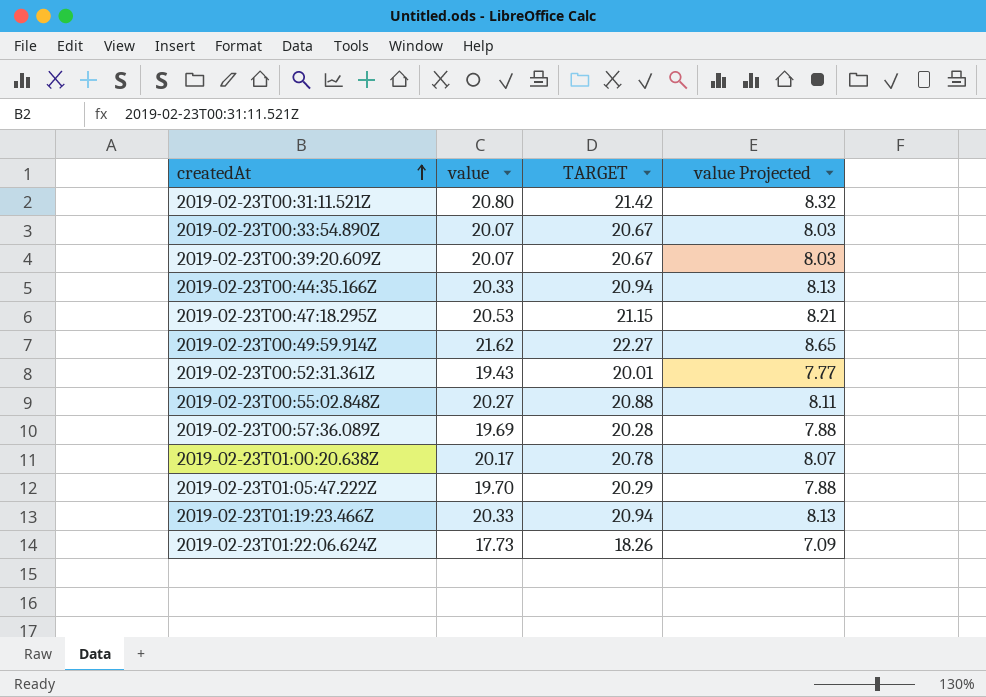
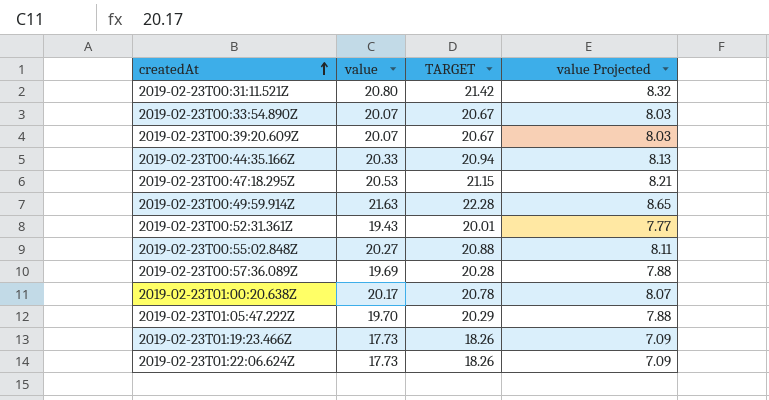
2019-02-23T00:49:59.914Z | value: 21.62 -> 21.63
2019-02-23T00:49:59.914Z | TARGET: 22.27 -> 22.28
2019-02-23T01:19:23.466Z | value: 20.33 -> 17.73
2019-02-23T01:19:23.466Z | TARGET: 20.94 -> 18.26
2019-02-23T01:19:23.466Z | value Projected: 8.13 -> 7.09

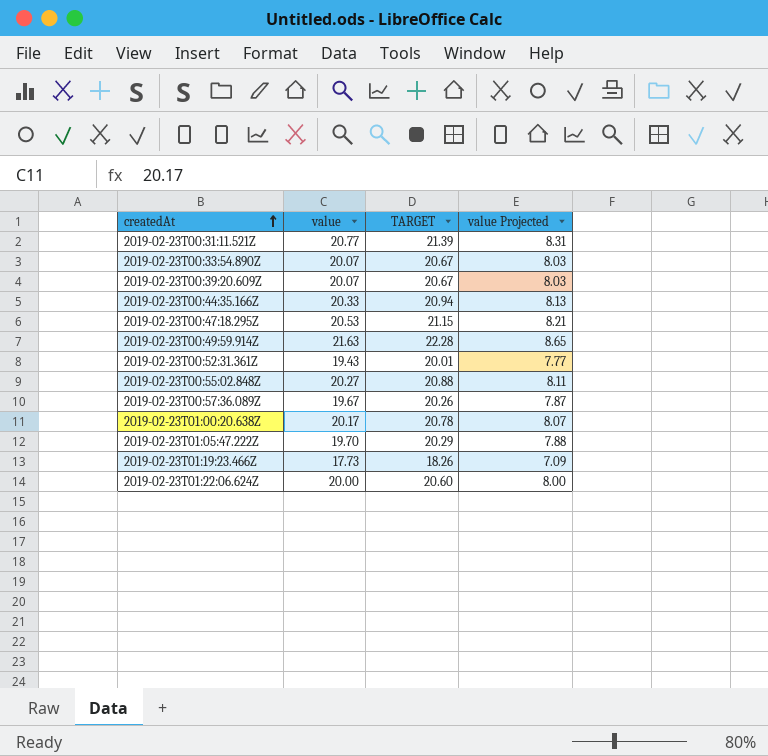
2019-02-23T00:31:11.521Z | value: 20.80 -> 20.77
2019-02-23T00:31:11.521Z | TARGET: 21.42 -> 21.39
2019-02-23T00:31:11.521Z | value Projected: 8.32 -> 8.31
2019-02-23T00:57:36.089Z | value: 19.69 -> 19.67
2019-02-23T00:57:36.089Z | TARGET: 20.28 -> 20.26
2019-02-23T00:57:36.089Z | value Projected: 7.88 -> 7.87
2019-02-23T01:22:06.624Z | value: 17.73 -> 20.00
2019-02-23T01:22:06.624Z | TARGET: 18.26 -> 20.60
2019-02-23T01:22:06.624Z | value Projected: 7.09 -> 8.00

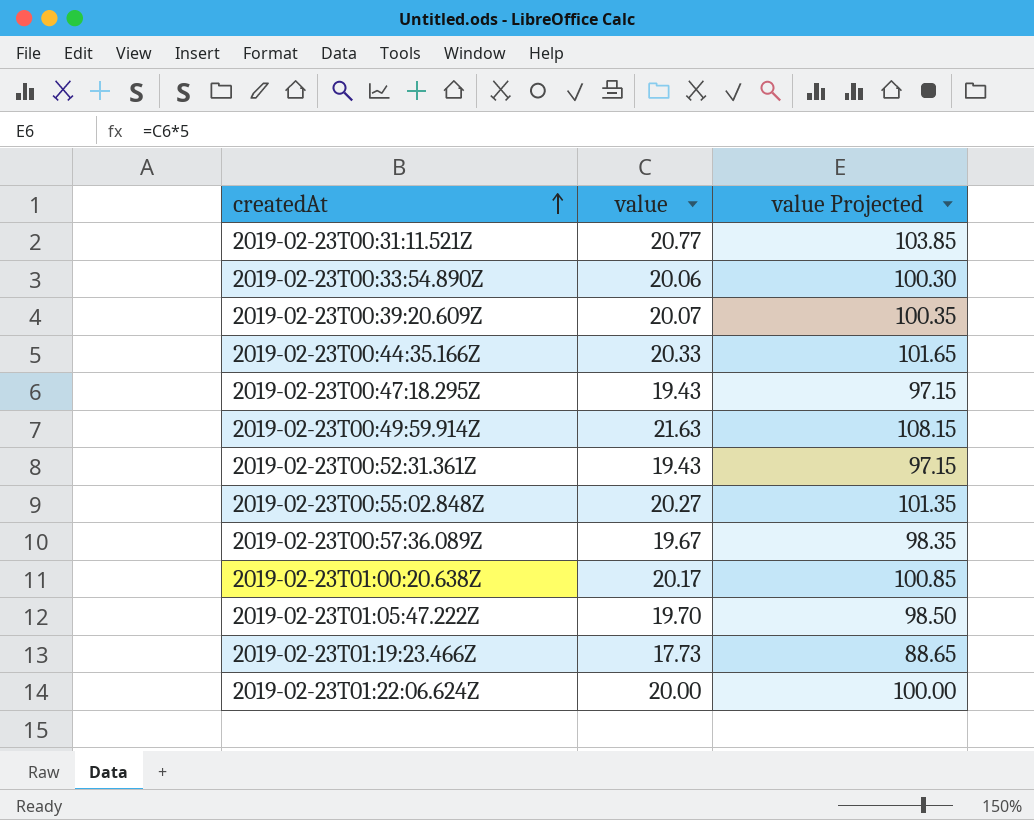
column TARGET | formula: [value] * 1.03 -> none
column value Projected | formula: [value] * 0.4 -> [value] * 5
2019-02-23T00:33:54.890Z | value: 20.07 -> 20.06
2019-02-23T00:47:18.295Z | value: 20.53 -> 19.43

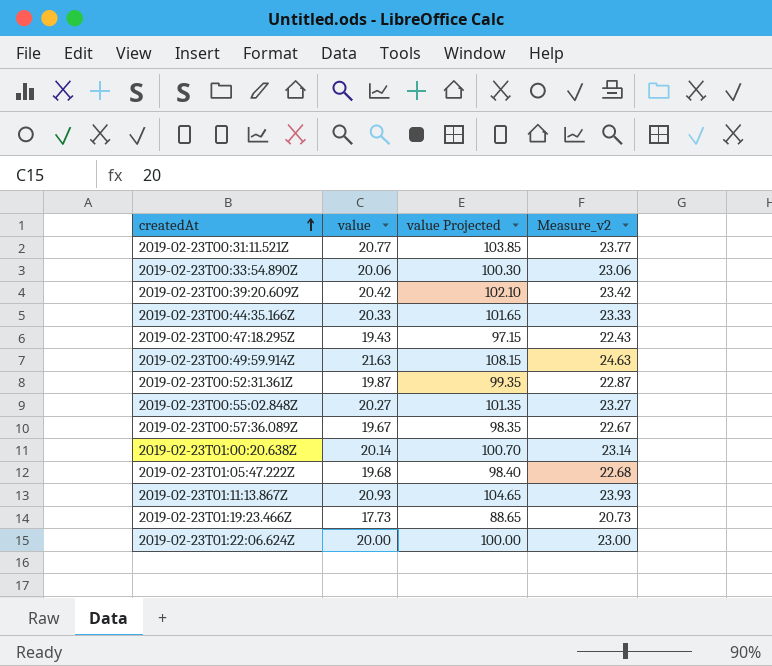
column Measure_v2 | formula: none -> [value] + 3
2019-02-23T00:39:20.609Z | value: 20.07 -> 20.42
2019-02-23T00:39:20.609Z | value Projected: 100.35 -> 102.10
2019-02-23T00:52:31.361Z | value: 19.43 -> 19.87
2019-02-23T00:52:31.361Z | value Projected: 97.15 -> 99.35
2019-02-23T01:00:20.638Z | value: 20.17 -> 20.14
2019-02-23T01:00:20.638Z | value Projected: 100.85 -> 100.70
2019-02-23T01:05:47.222Z | value: 19.70 -> 19.68
2019-02-23T01:05:47.222Z | value Projected: 98.50 -> 98.40
row 2019-02-23T01:11:13.867Z: none -> 20.93 | 104.65 | 23.93

